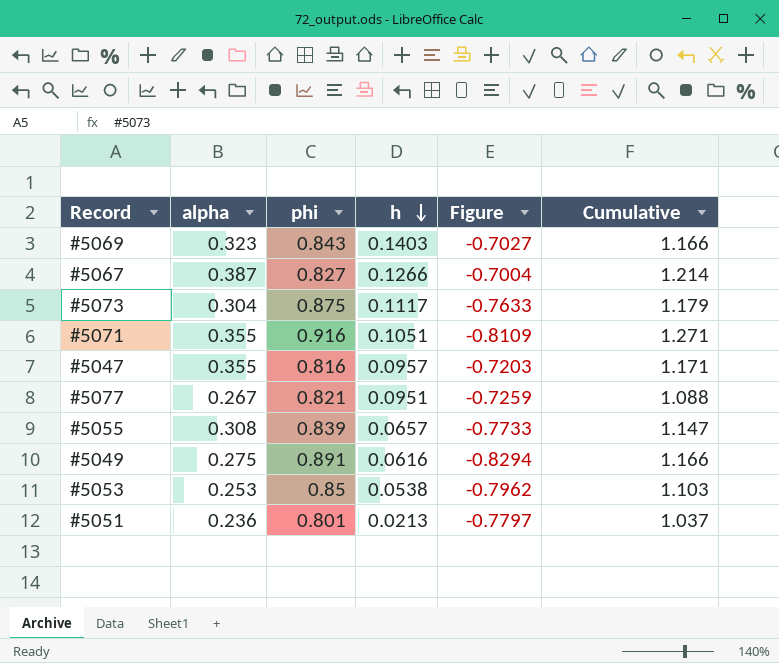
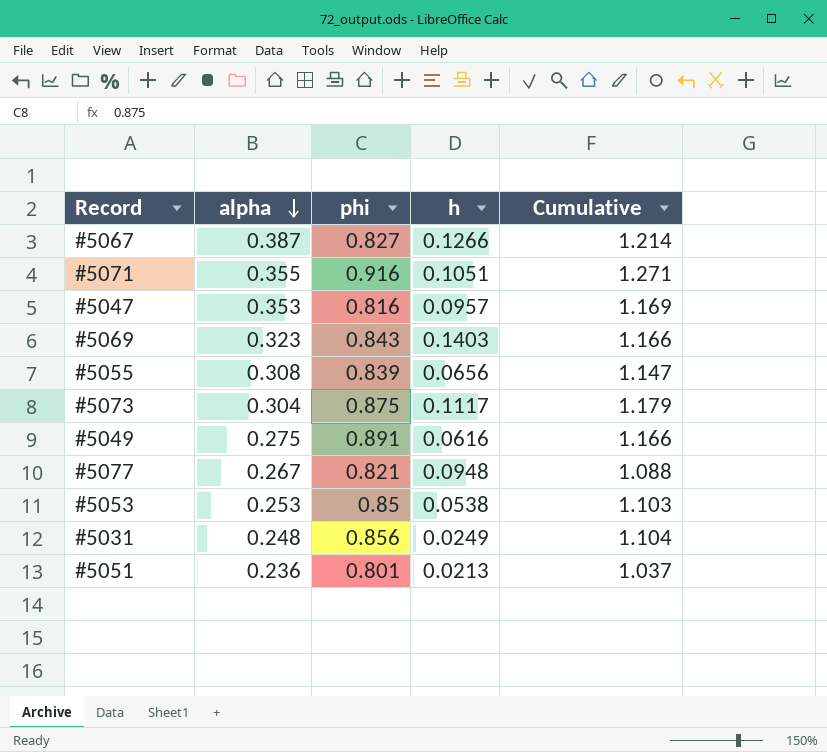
row order: h descending -> alpha descending
column Figure | formula: [h] - [phi] -> none
#5047 | alpha: 0.355 -> 0.353
#5047 | Cumulative: 1.171 -> 1.169
#5055 | h: 0.0657 -> 0.0656
#5077 | h: 0.0951 -> 0.0948
row #5031: none -> 0.248 | 0.856 | 0.0249 | 1.104

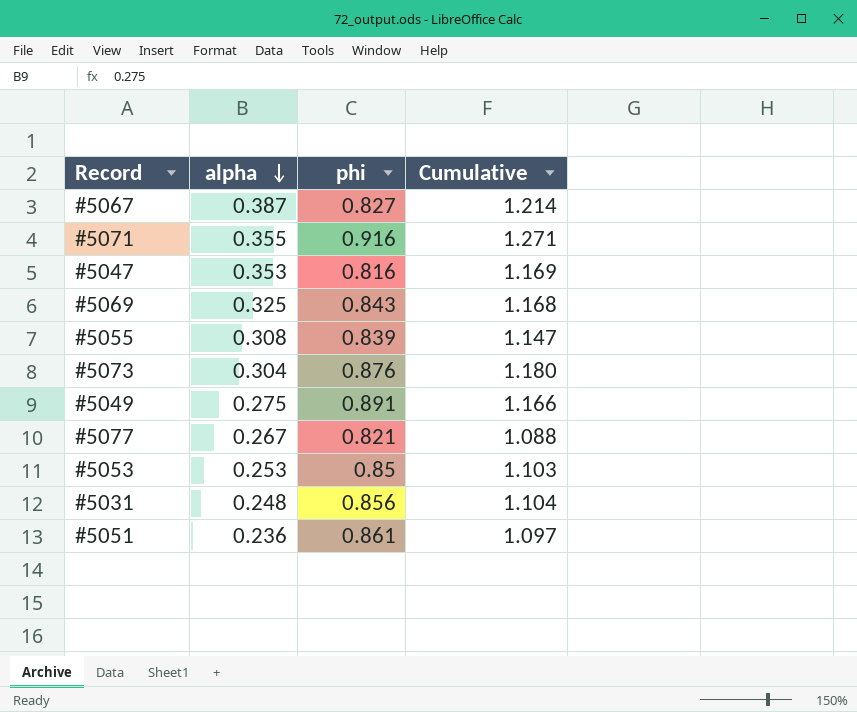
column h | position: 4 -> none
#5069 | alpha: 0.323 -> 0.325
#5069 | Cumulative: 1.166 -> 1.168
#5073 | phi: 0.875 -> 0.876
#5073 | Cumulative: 1.179 -> 1.180
#5051 | phi: 0.801 -> 0.861
#5051 | Cumulative: 1.037 -> 1.097

